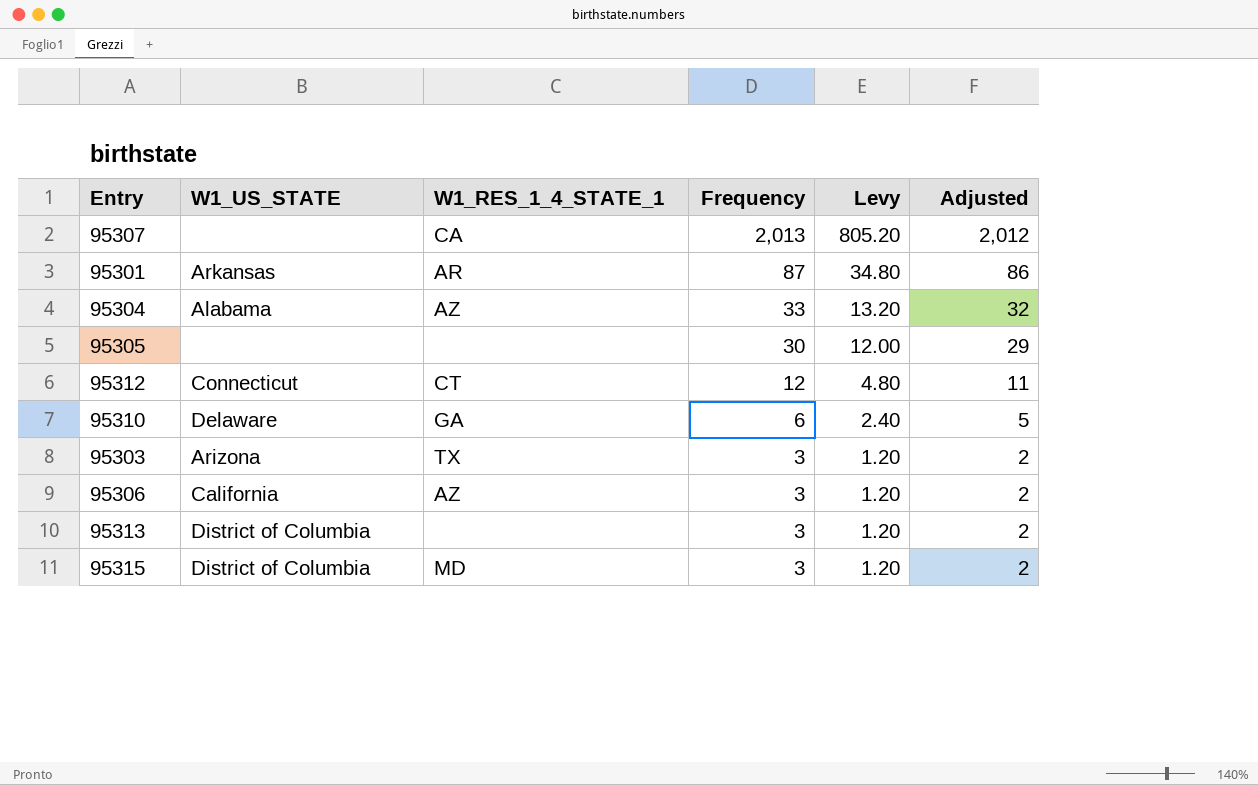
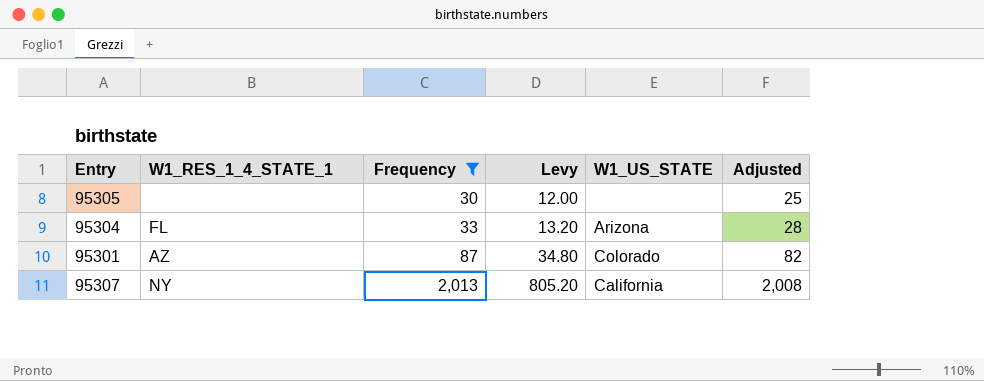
filter: none -> Frequency >= 30
row order: Frequency descending -> Frequency ascending
column W1_US_STATE | position: 2 -> 5
column Adjusted | formula: [Frequency] - 1 -> [Frequency] - 5
95304 | W1_RES_1_4_STATE_1: AZ -> FL
95304 | W1_US_STATE: Alabama -> Arizona
95301 | W1_RES_1_4_STATE_1: AR -> AZ
95301 | W1_US_STATE: Arkansas -> Colorado
95307 | W1_RES_1_4_STATE_1: CA -> NY
95307 | W1_US_STATE: none -> California

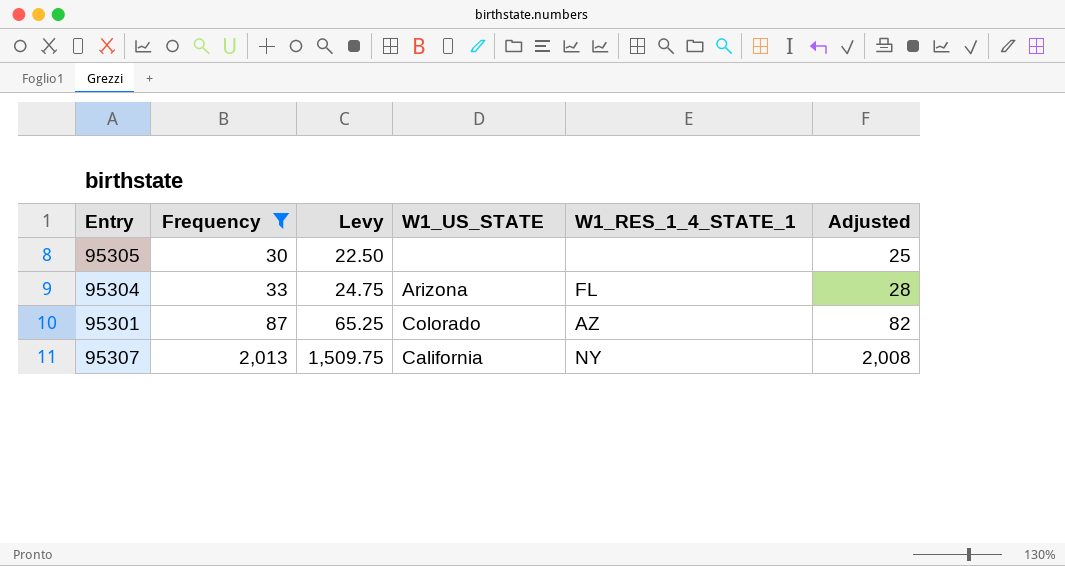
column Levy | formula: [Frequency] * 0.4 -> [Frequency] * 0.75
column W1_RES_1_4_STATE_1 | position: 2 -> 5

